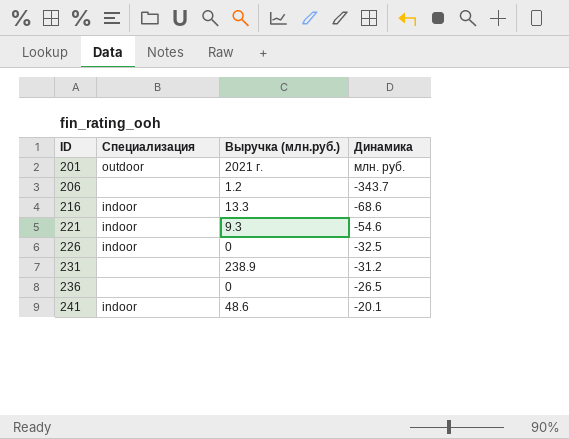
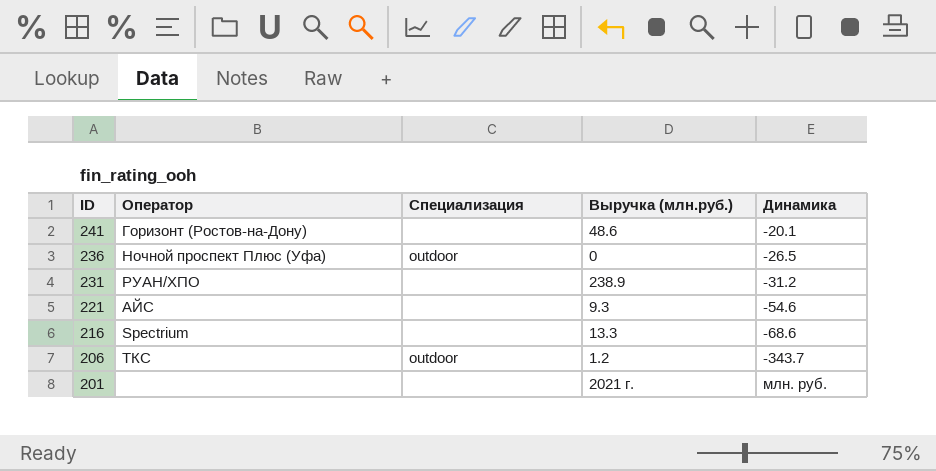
row order: ID ascending -> ID descending
column Оператор | position: none -> 2
row 226: indoor | 0 | -32.5 -> none
241 | Специализация: indoor -> none
236 | Специализация: none -> outdoor
221 | Специализация: indoor -> none
216 | Специализация: indoor -> none
206 | Специализация: none -> outdoor
201 | Специализация: outdoor -> none

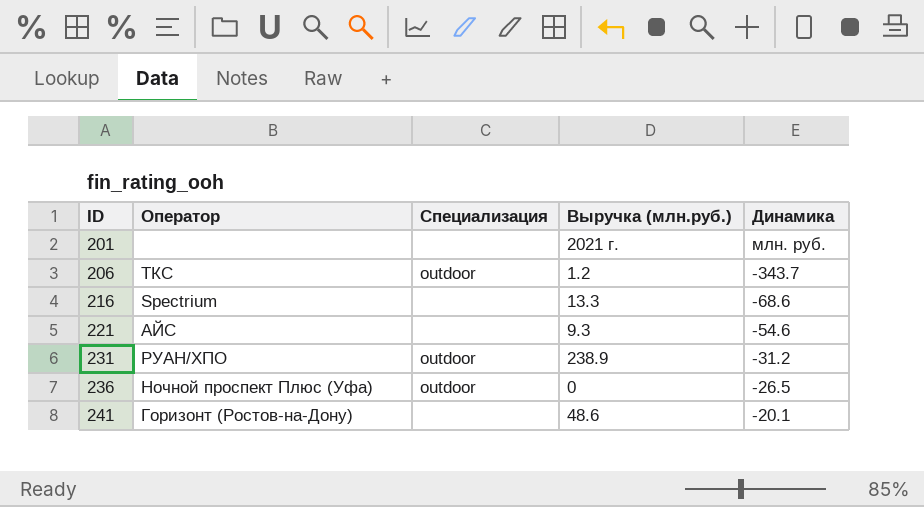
row order: ID descending -> ID ascending
231 | Специализация: none -> outdoor

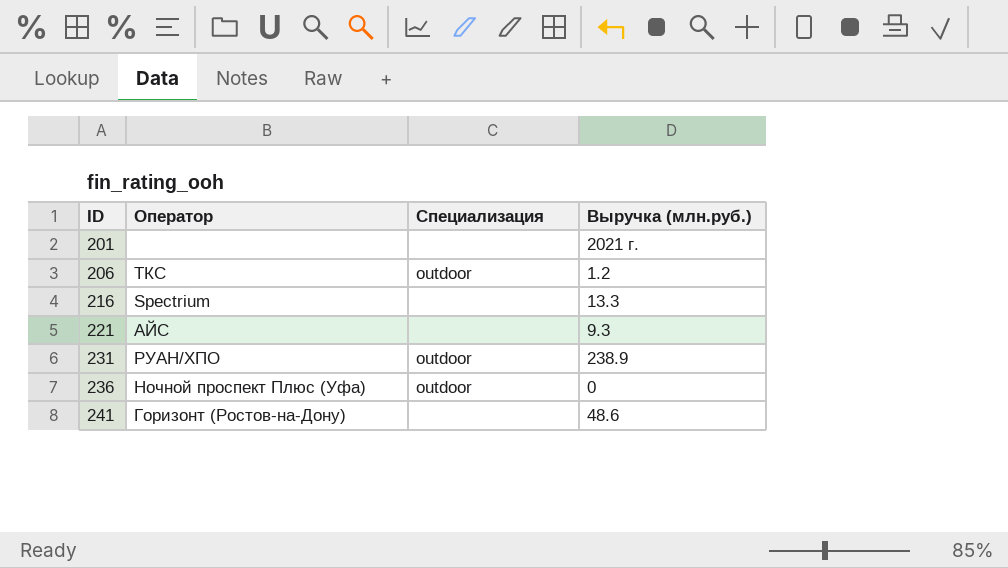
column Динамика | position: 5 -> none

